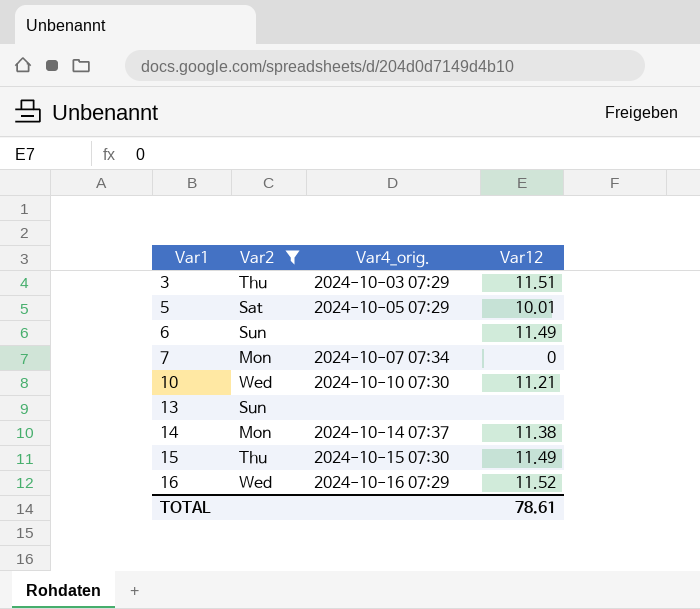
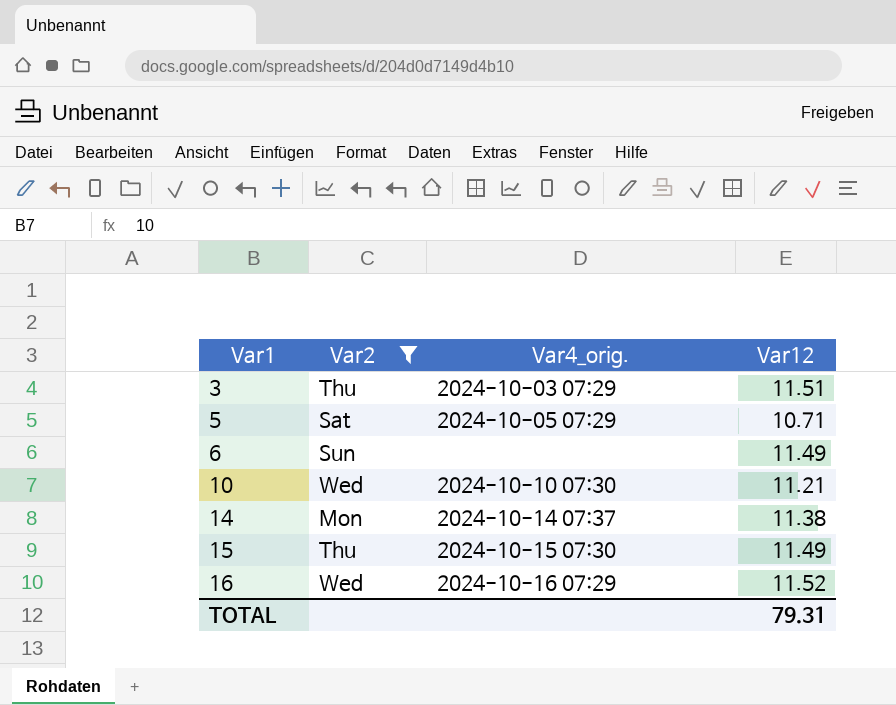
row 7: Mon | 2024-10-07 07:34 | 0 -> none
row 13: Sun | none | none -> none
5 | Var12: 10.01 -> 10.71
TOTAL | Var12: 78.61 -> 79.31

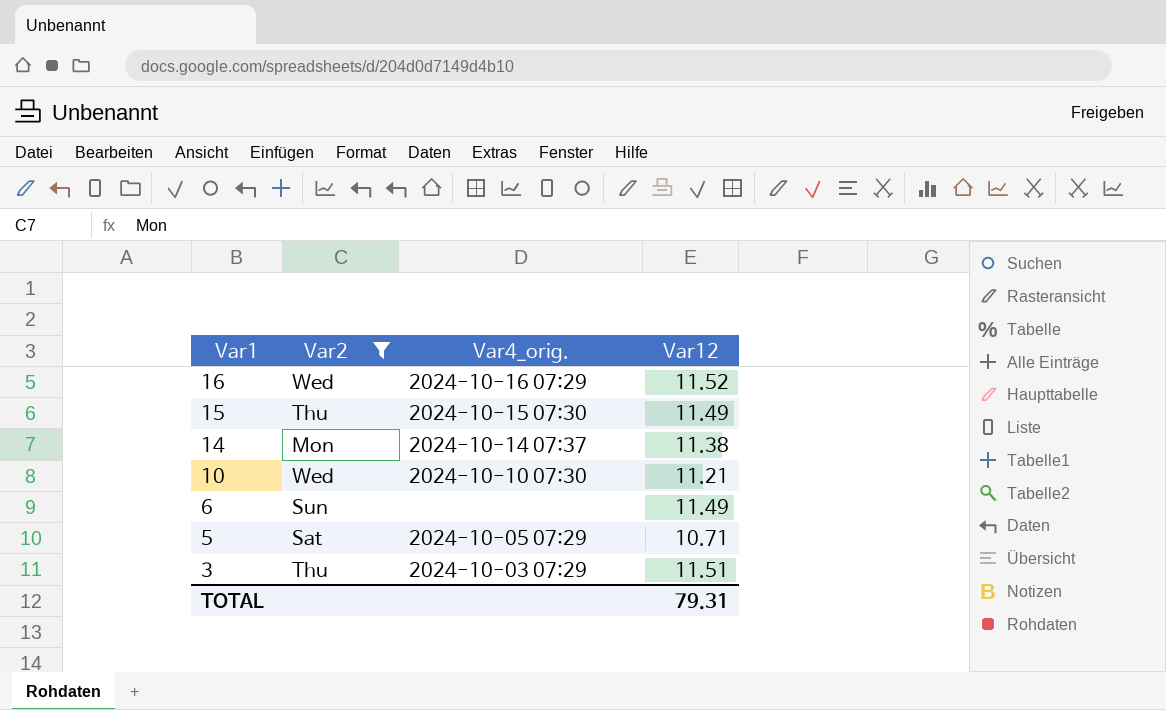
row order: Var1 ascending -> Var1 descending

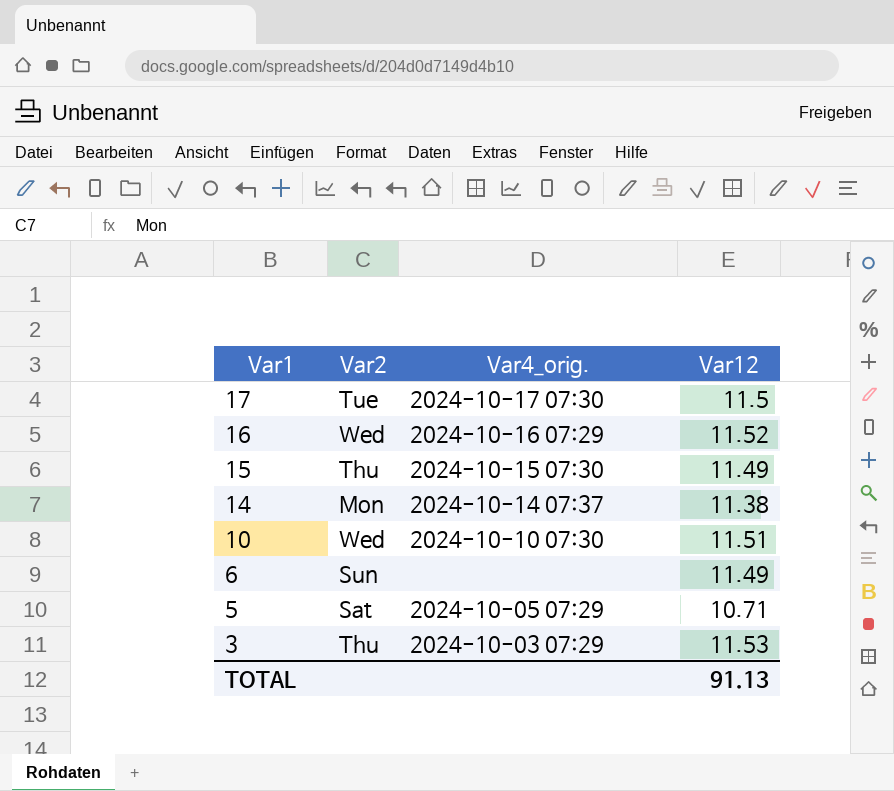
filter: Var2 != Tue -> none
10 | Var12: 11.21 -> 11.51
3 | Var12: 11.51 -> 11.53
TOTAL | Var12: 79.31 -> 91.13

